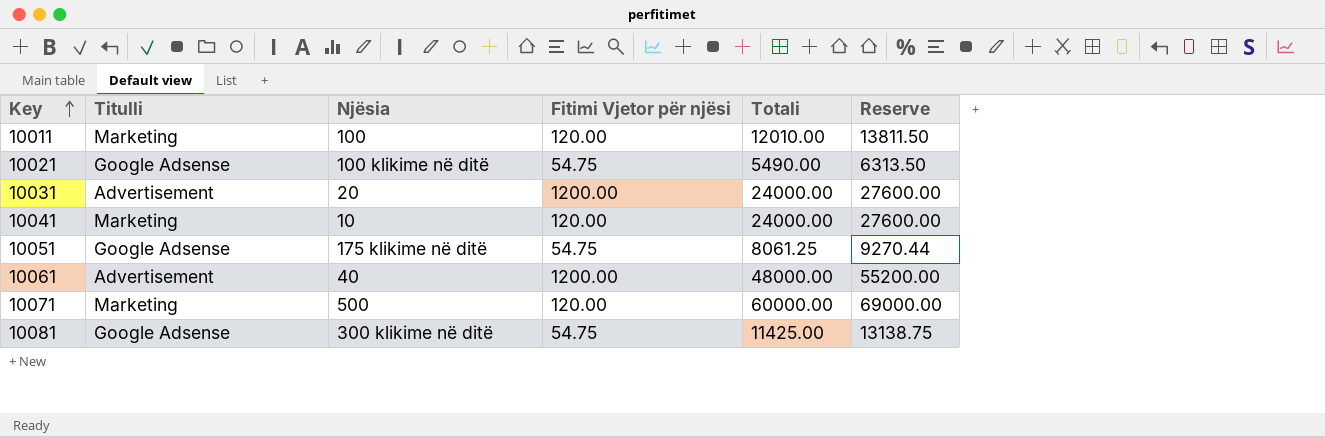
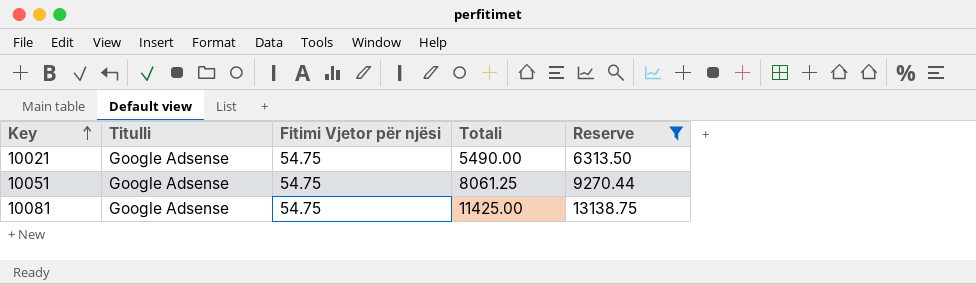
filter: none -> Reserve <= 13138.75
column Njësia | position: 3 -> none

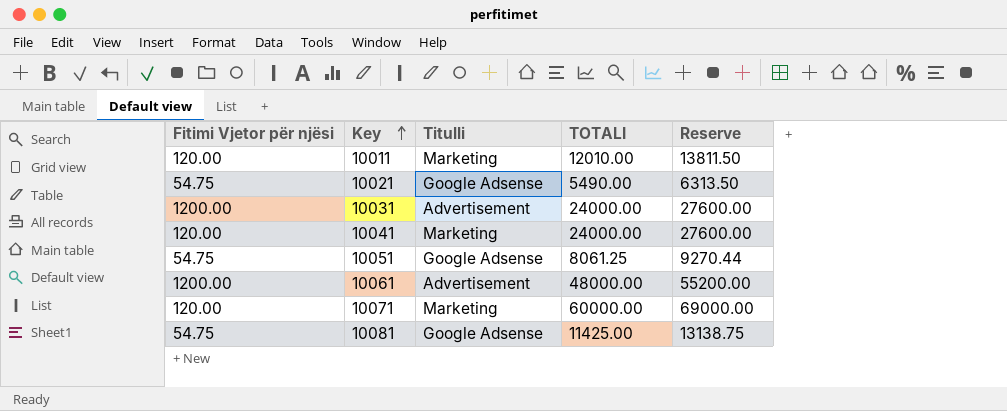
filter: Reserve <= 13138.75 -> none
column Fitimi Vjetor për njësi | position: 3 -> 1
column name: Totali -> TOTALI

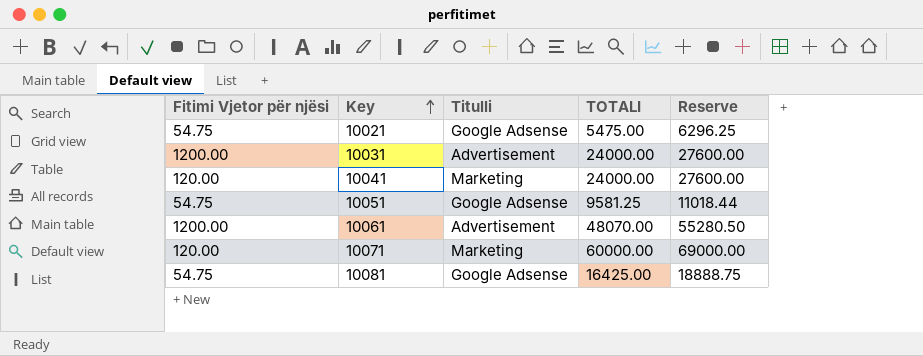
row 10011: 120.00 | Marketing | 12010.00 | 13811.50 -> none
10021 | TOTALI: 5490.00 -> 5475.00
10021 | Reserve: 6313.50 -> 6296.25
10051 | TOTALI: 8061.25 -> 9581.25
10051 | Reserve: 9270.44 -> 11018.44
10061 | TOTALI: 48000.00 -> 48070.00
10061 | Reserve: 55200.00 -> 55280.50
10081 | TOTALI: 11425.00 -> 16425.00
10081 | Reserve: 13138.75 -> 18888.75

